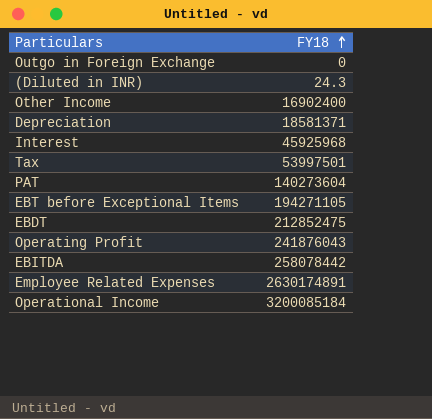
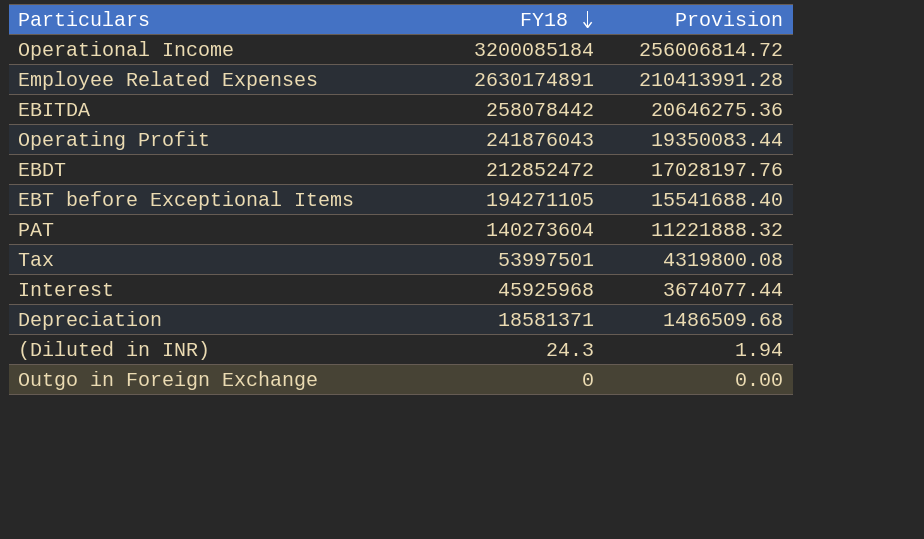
row order: FY18 ascending -> FY18 descending
column Provision | formula: none -> [FY18] * 0.08
row Other Income: 16902400 -> none
EBDT | FY18: 212852475 -> 212852472

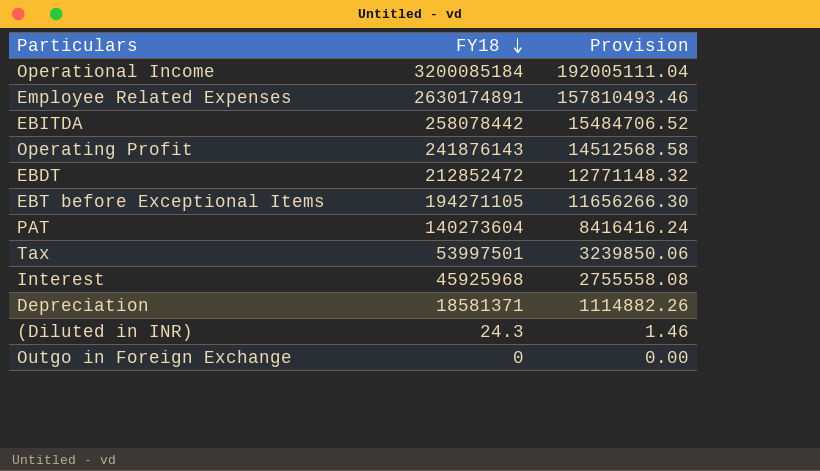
column Provision | formula: [FY18] * 0.08 -> [FY18] * 0.06
Operating Profit | FY18: 241876043 -> 241876143

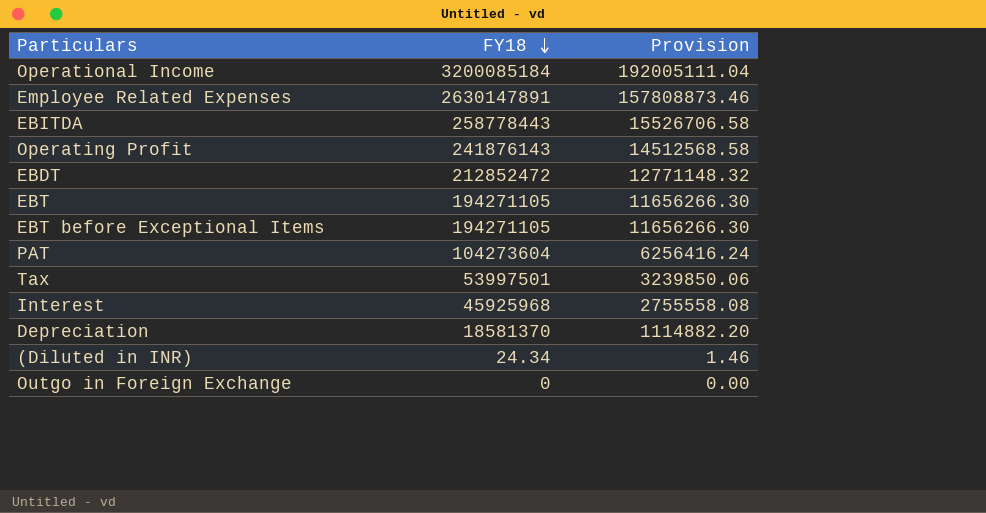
Employee Related Expenses | FY18: 2630174891 -> 2630147891
Employee Related Expenses | Provision: 157810493.46 -> 157808873.46
EBITDA | FY18: 258078442 -> 258778443
EBITDA | Provision: 15484706.52 -> 15526706.58
row EBT: none -> 194271105 | 11656266.30
PAT | FY18: 140273604 -> 104273604
PAT | Provision: 8416416.24 -> 6256416.24
Depreciation | FY18: 18581371 -> 18581370
Depreciation | Provision: 1114882.26 -> 1114882.20
(Diluted in INR) | FY18: 24.3 -> 24.34

